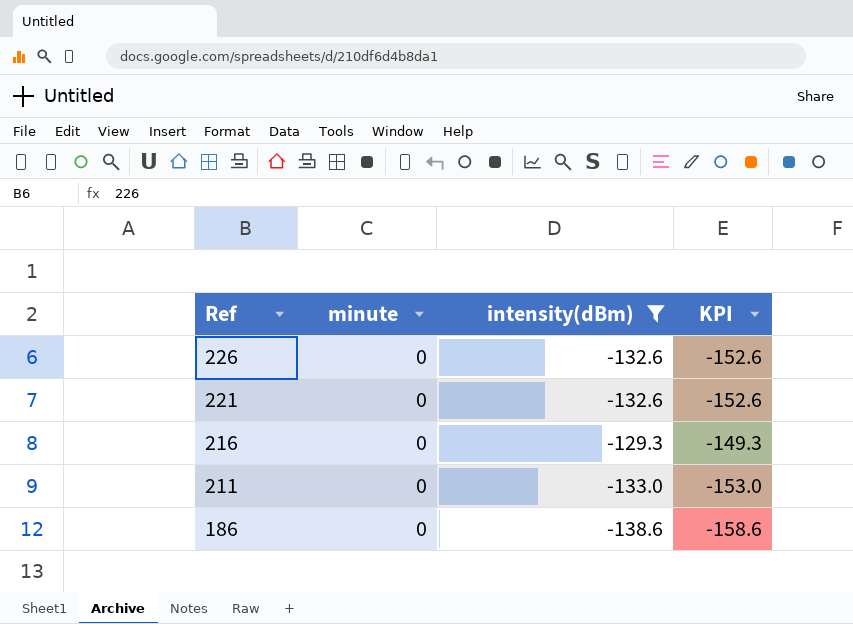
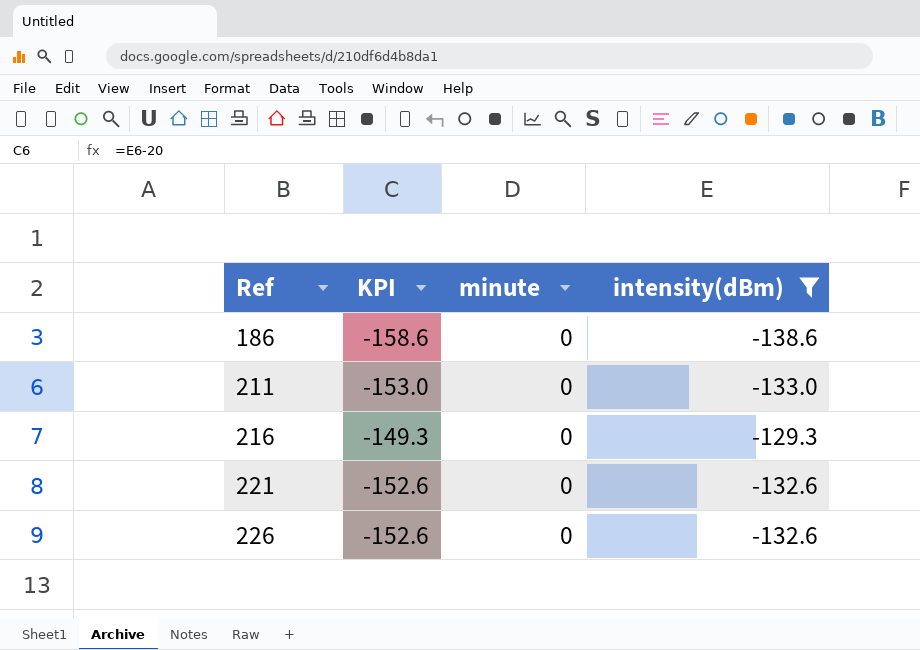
row order: Ref descending -> Ref ascending
column KPI | position: 4 -> 2

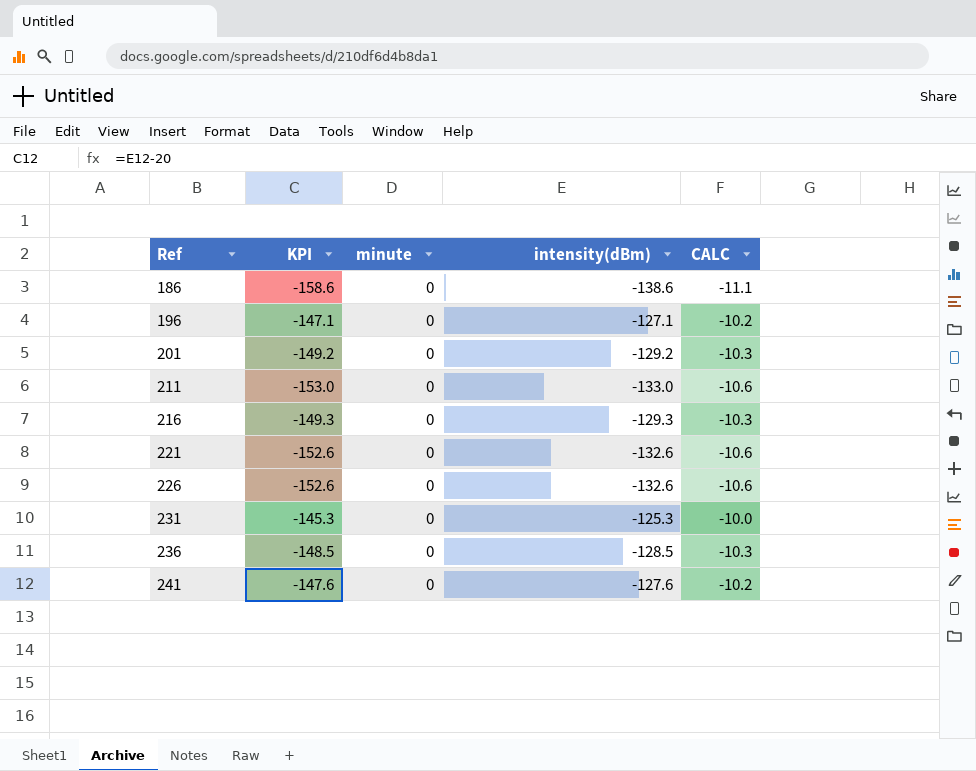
filter: intensity(dBm) <= -129.3 -> none
column CALC | formula: none -> [intensity(dBm)] * 0.08

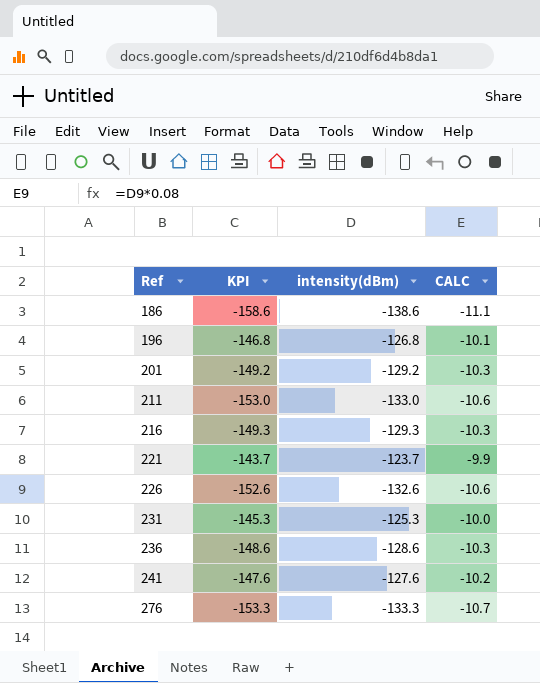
column minute | position: 3 -> none
196 | KPI: -147.1 -> -146.8
196 | intensity(dBm): -127.1 -> -126.8
196 | CALC: -10.2 -> -10.1
221 | KPI: -152.6 -> -143.7
221 | intensity(dBm): -132.6 -> -123.7
221 | CALC: -10.6 -> -9.9
236 | KPI: -148.5 -> -148.6
236 | intensity(dBm): -128.5 -> -128.6
row 276: none -> -153.3 | -133.3 | -10.7

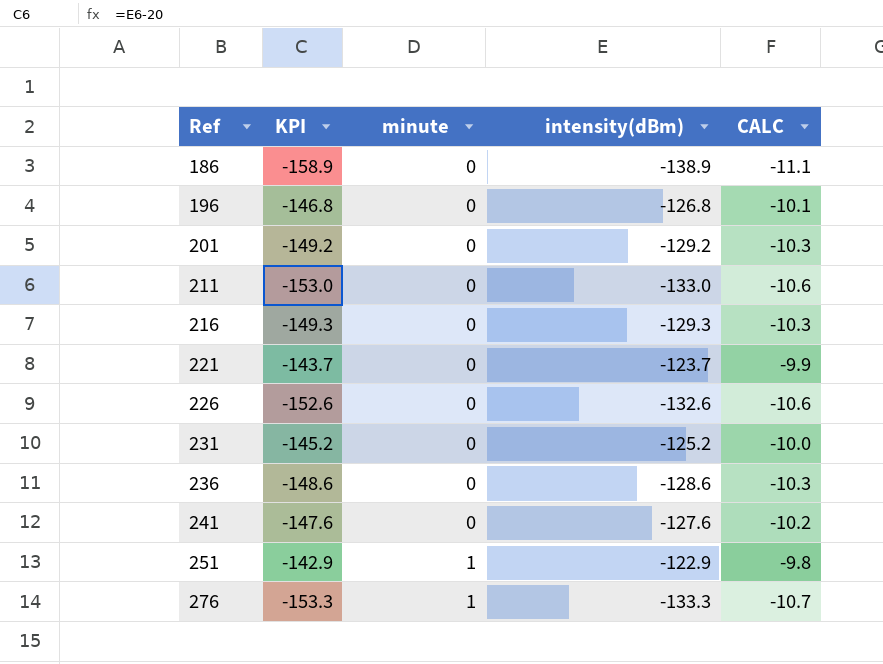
column minute | position: none -> 3
186 | KPI: -158.6 -> -158.9
186 | intensity(dBm): -138.6 -> -138.9
231 | KPI: -145.3 -> -145.2
231 | intensity(dBm): -125.3 -> -125.2
row 251: none -> -142.9 | 1 | -122.9 | -9.8

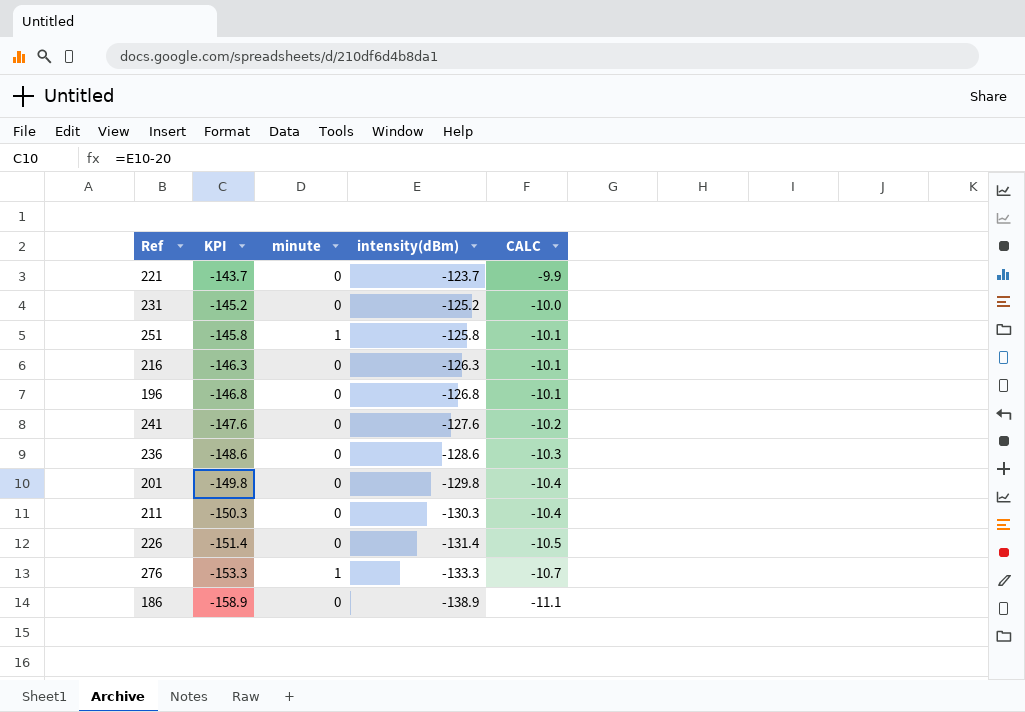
row order: Ref ascending -> KPI descending
251 | KPI: -142.9 -> -145.8
251 | intensity(dBm): -122.9 -> -125.8
251 | CALC: -9.8 -> -10.1
216 | KPI: -149.3 -> -146.3
216 | intensity(dBm): -129.3 -> -126.3
216 | CALC: -10.3 -> -10.1
201 | KPI: -149.2 -> -149.8
201 | intensity(dBm): -129.2 -> -129.8
201 | CALC: -10.3 -> -10.4
211 | KPI: -153.0 -> -150.3
211 | intensity(dBm): -133.0 -> -130.3
211 | CALC: -10.6 -> -10.4
226 | KPI: -152.6 -> -151.4
226 | intensity(dBm): -132.6 -> -131.4
226 | CALC: -10.6 -> -10.5

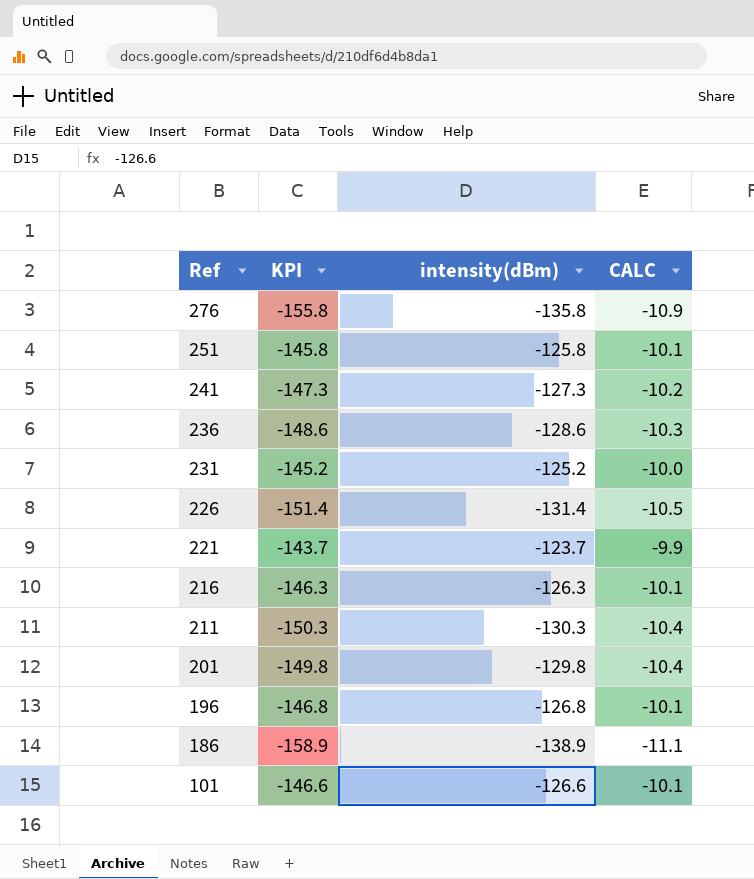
row order: KPI descending -> Ref descending
column minute | position: 3 -> none
276 | KPI: -153.3 -> -155.8
276 | intensity(dBm): -133.3 -> -135.8
276 | CALC: -10.7 -> -10.9
241 | KPI: -147.6 -> -147.3
241 | intensity(dBm): -127.6 -> -127.3
row 101: none -> -146.6 | -126.6 | -10.1

